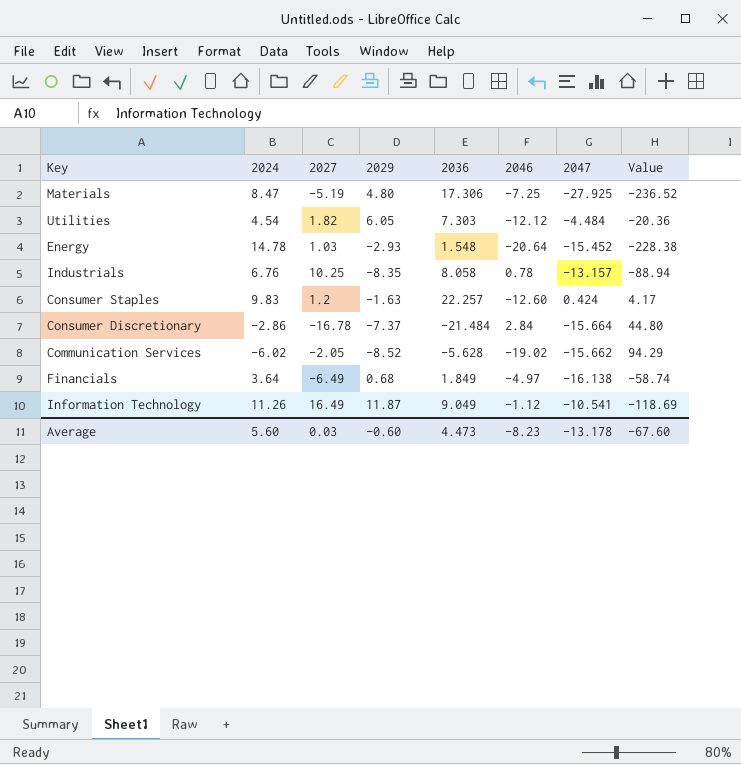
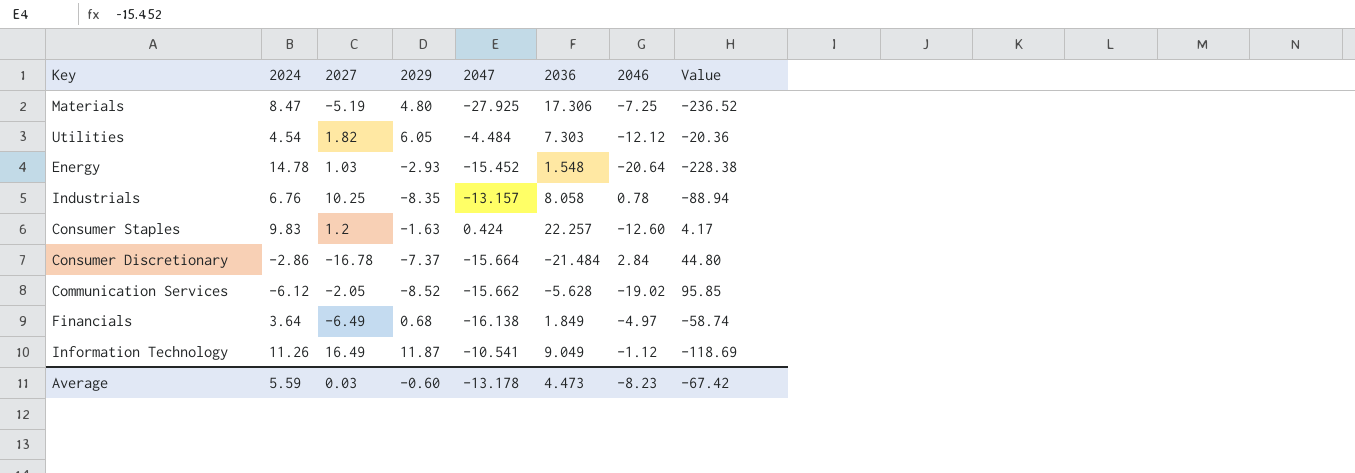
column 2047 | position: 7 -> 5
Communication Services | 2024: -6.02 -> -6.12
Communication Services | Value: 94.29 -> 95.85
Average | 2024: 5.60 -> 5.59
Average | Value: -67.60 -> -67.42

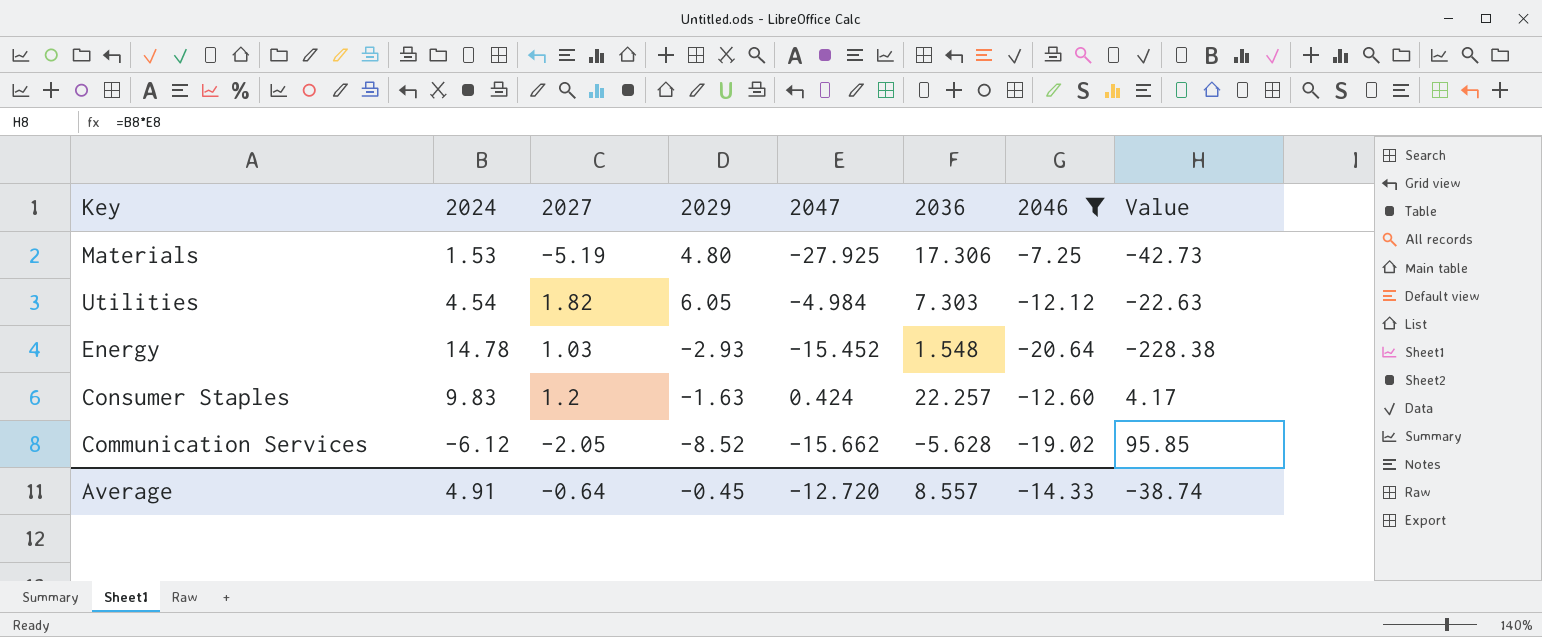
filter: none -> 2046 <= -7.25
Materials | 2024: 8.47 -> 1.53
Materials | Value: -236.52 -> -42.73
Utilities | 2047: -4.484 -> -4.984
Utilities | Value: -20.36 -> -22.63
Average | 2024: 5.59 -> 4.91
Average | 2027: 0.03 -> -0.64
Average | 2029: -0.60 -> -0.45
Average | 2047: -13.178 -> -12.720
Average | 2036: 4.473 -> 8.557
Average | 2046: -8.23 -> -14.33
Average | Value: -67.42 -> -38.74

